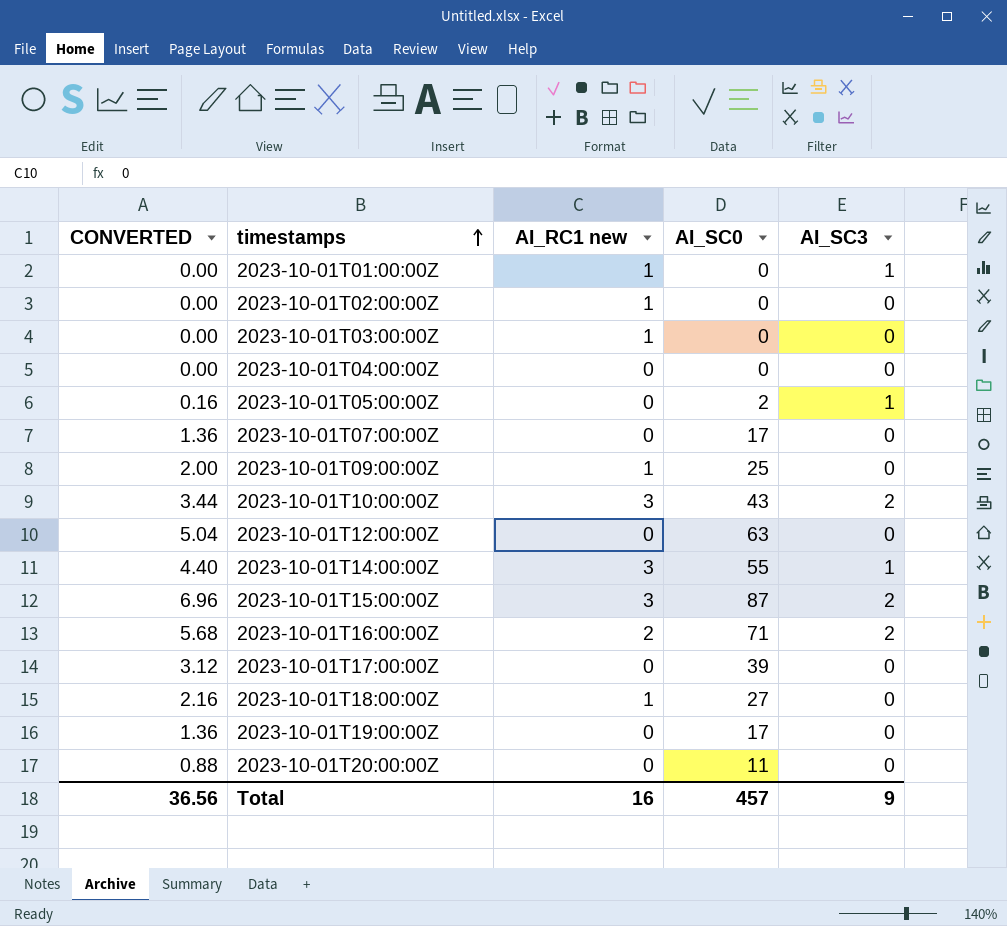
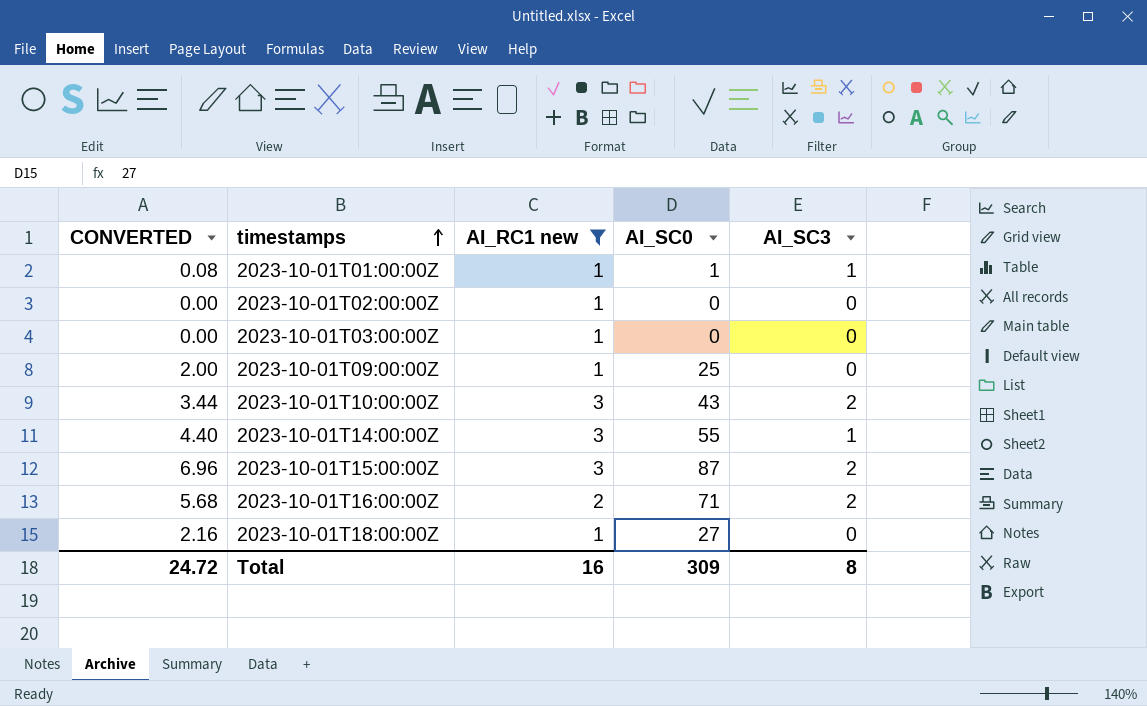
filter: none -> AI_RC1 new != 0
2023-10-01T01:00:00Z | CONVERTED: 0.00 -> 0.08
2023-10-01T01:00:00Z | AI_SC0: 0 -> 1
Total | CONVERTED: 36.56 -> 24.72
Total | AI_SC0: 457 -> 309
Total | AI_SC3: 9 -> 8

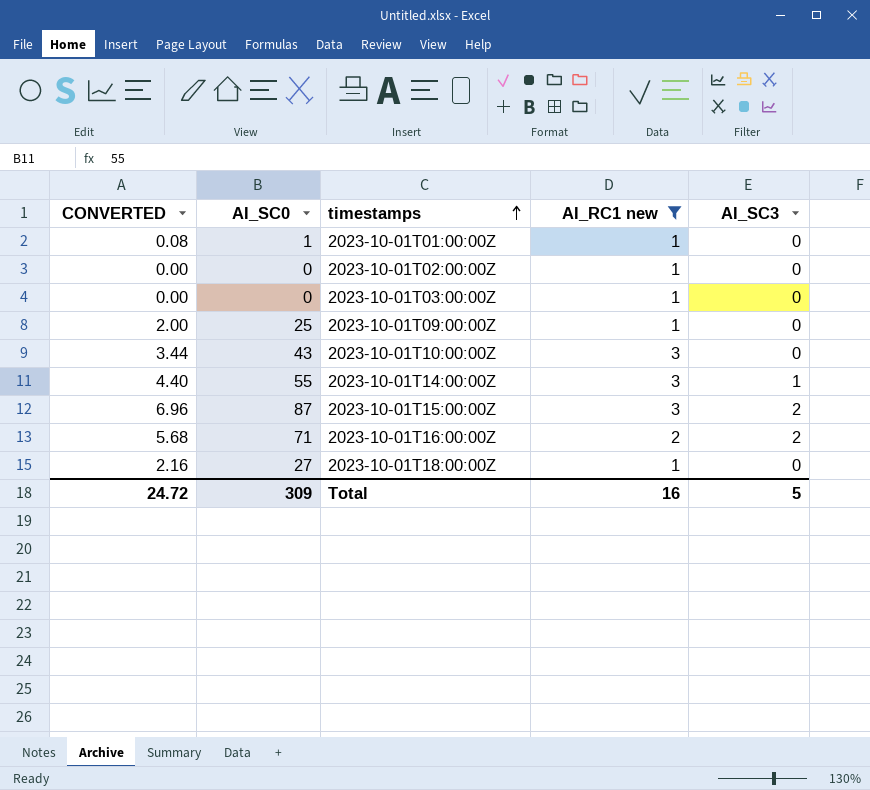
column AI_SC0 | position: 4 -> 2
2023-10-01T01:00:00Z | AI_SC3: 1 -> 0
2023-10-01T10:00:00Z | AI_SC3: 2 -> 0
Total | AI_SC3: 8 -> 5

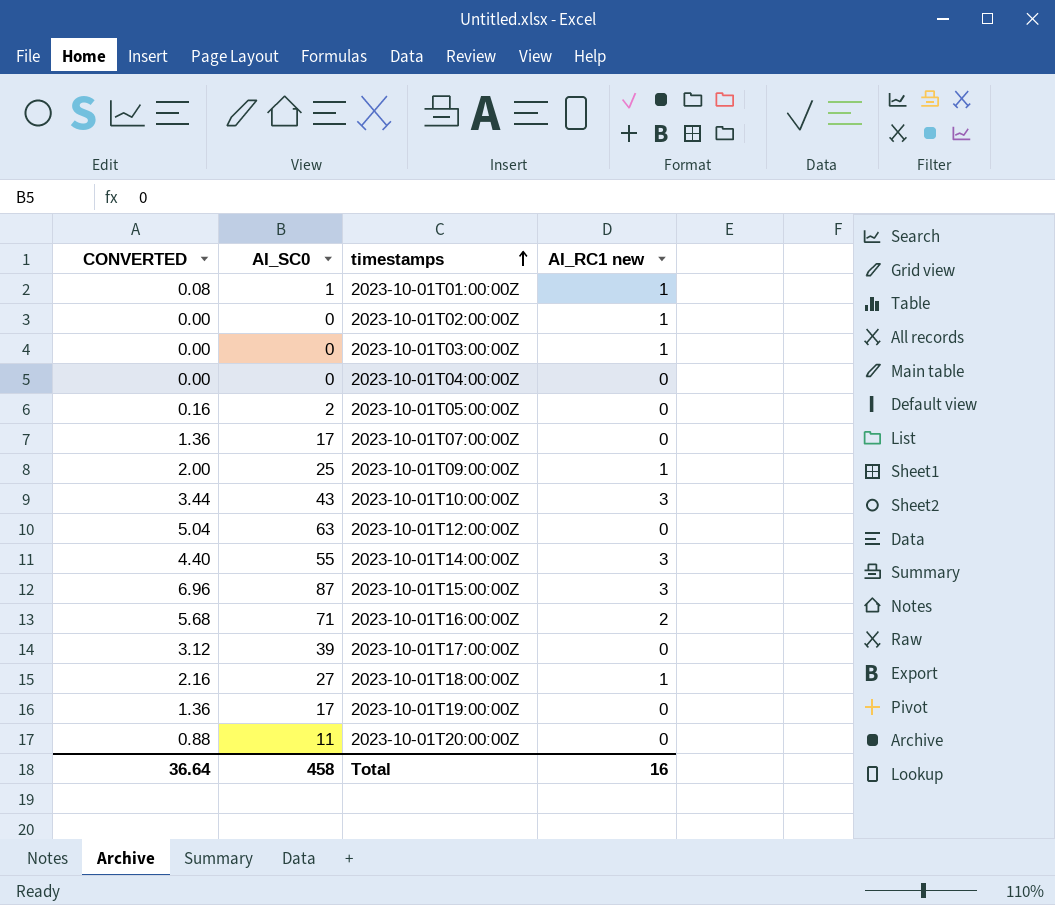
filter: AI_RC1 new != 0 -> none
column AI_SC3 | position: 5 -> none
Total | CONVERTED: 24.72 -> 36.64
Total | AI_SC0: 309 -> 458

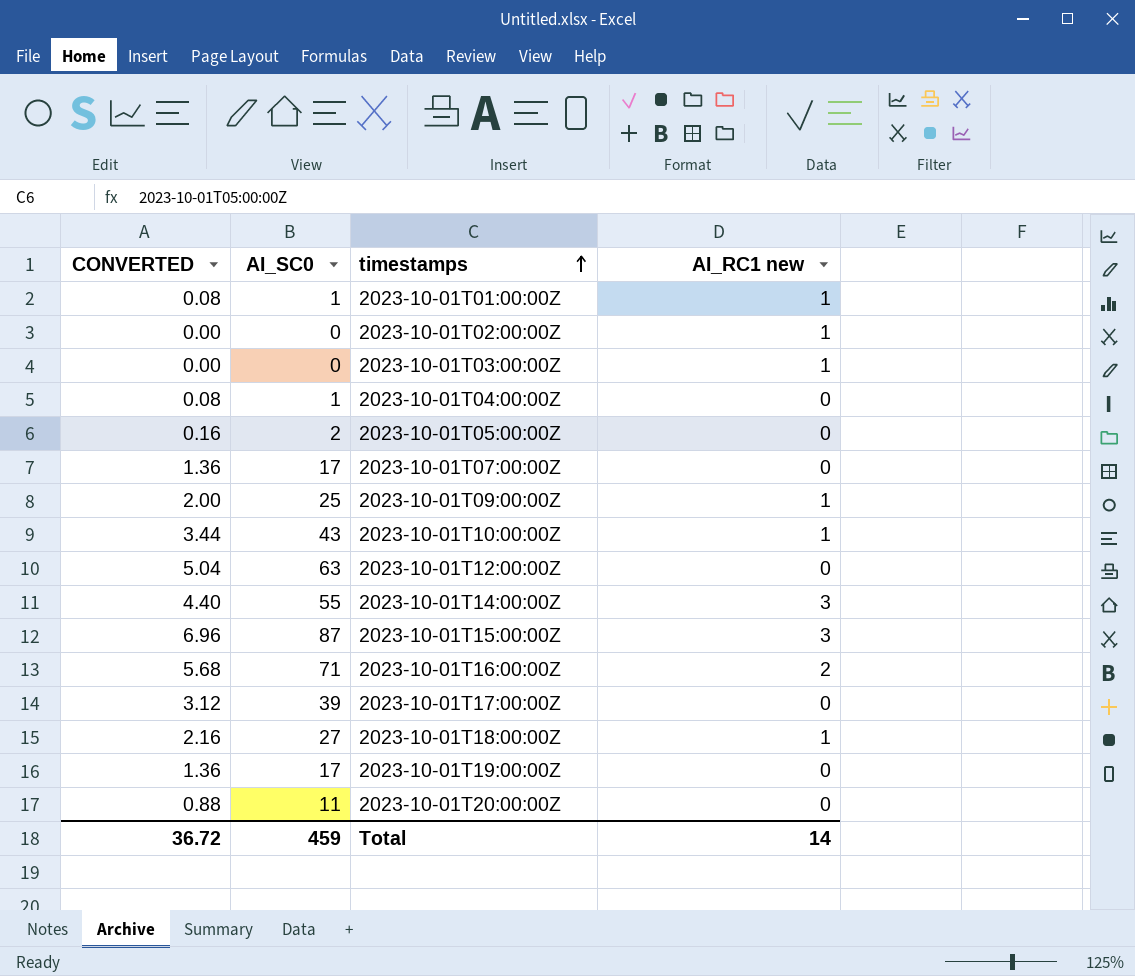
2023-10-01T04:00:00Z | CONVERTED: 0.00 -> 0.08
2023-10-01T04:00:00Z | AI_SC0: 0 -> 1
2023-10-01T10:00:00Z | AI_RC1 new: 3 -> 1
Total | CONVERTED: 36.64 -> 36.72
Total | AI_SC0: 458 -> 459
Total | AI_RC1 new: 16 -> 14

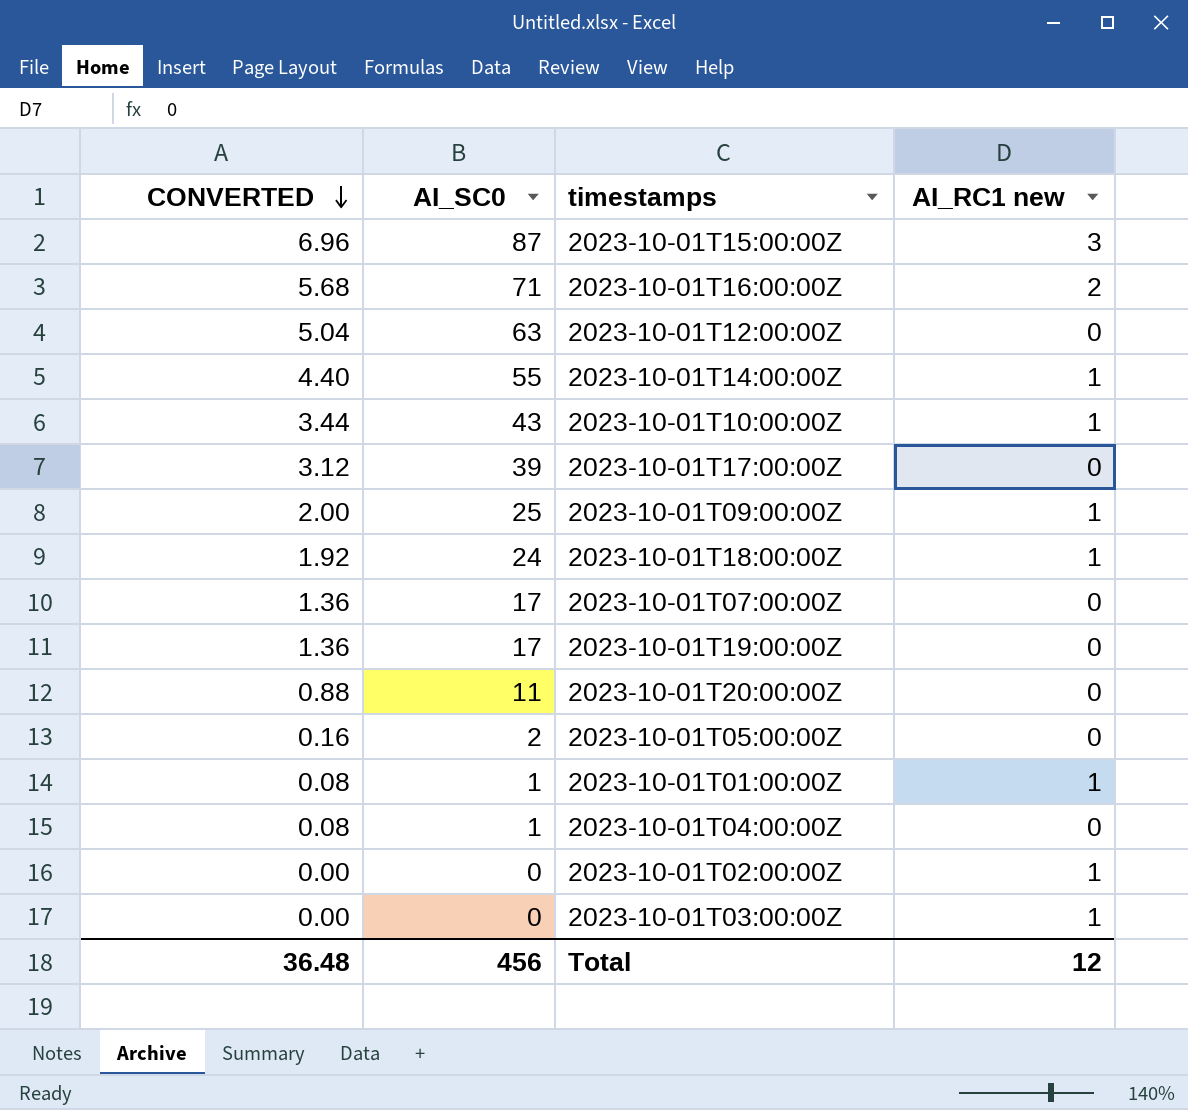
row order: timestamps ascending -> CONVERTED descending
2023-10-01T14:00:00Z | AI_RC1 new: 3 -> 1
2023-10-01T18:00:00Z | CONVERTED: 2.16 -> 1.92
2023-10-01T18:00:00Z | AI_SC0: 27 -> 24
Total | CONVERTED: 36.72 -> 36.48
Total | AI_SC0: 459 -> 456
Total | AI_RC1 new: 14 -> 12

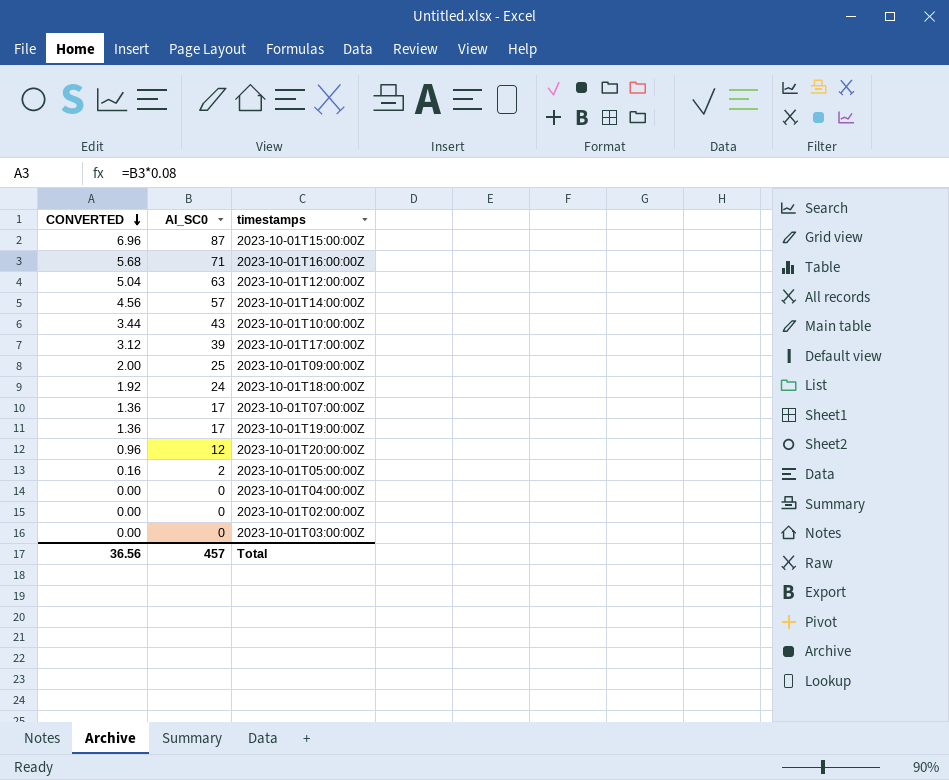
column AI_RC1 new | position: 4 -> none
row 2023-10-01T01:00:00Z: 0.08 | 1 | 1 -> none
2023-10-01T14:00:00Z | CONVERTED: 4.40 -> 4.56
2023-10-01T14:00:00Z | AI_SC0: 55 -> 57
2023-10-01T20:00:00Z | CONVERTED: 0.88 -> 0.96
2023-10-01T20:00:00Z | AI_SC0: 11 -> 12
2023-10-01T04:00:00Z | CONVERTED: 0.08 -> 0.00
2023-10-01T04:00:00Z | AI_SC0: 1 -> 0
Total | CONVERTED: 36.48 -> 36.56
Total | AI_SC0: 456 -> 457

